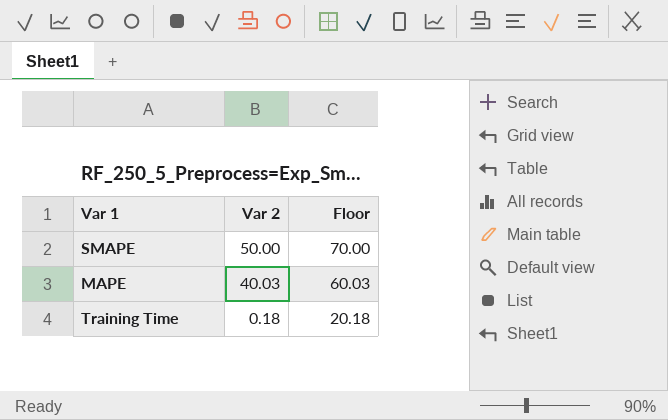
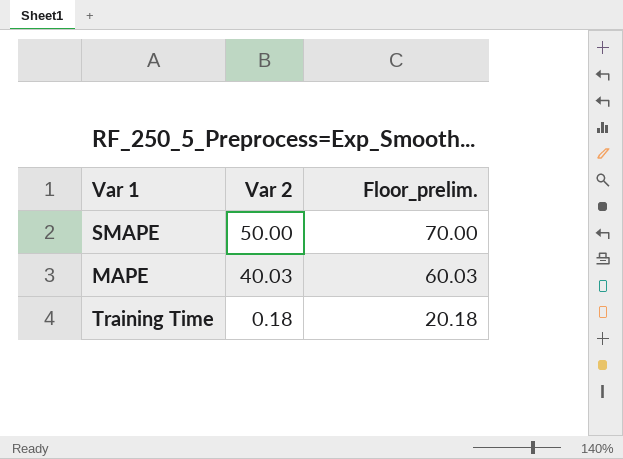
column name: Floor -> Floor_prelim.

